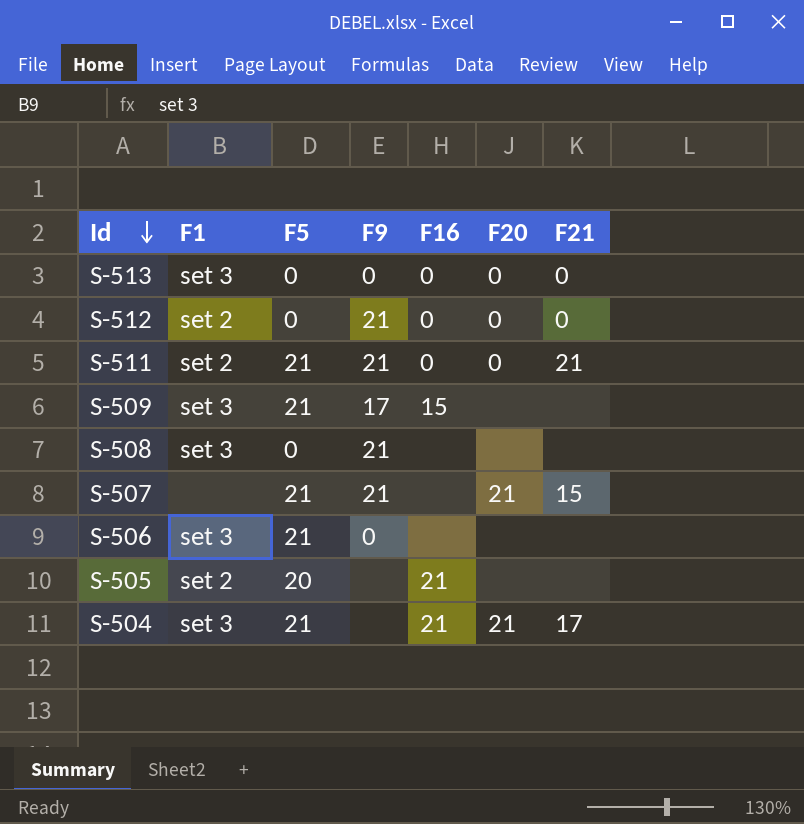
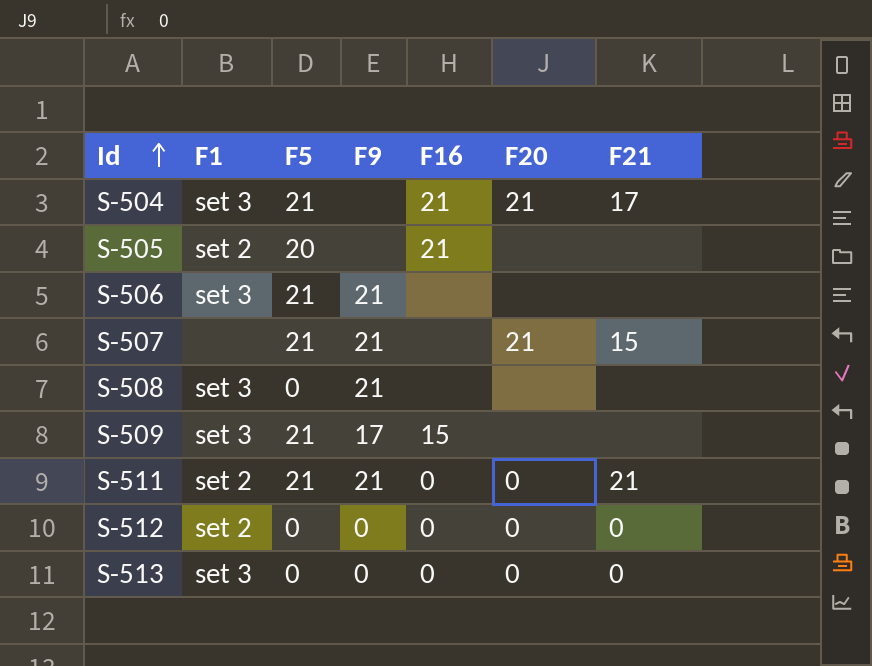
row order: Id descending -> Id ascending
S-506 | F9: 0 -> 21
S-512 | F9: 21 -> 0

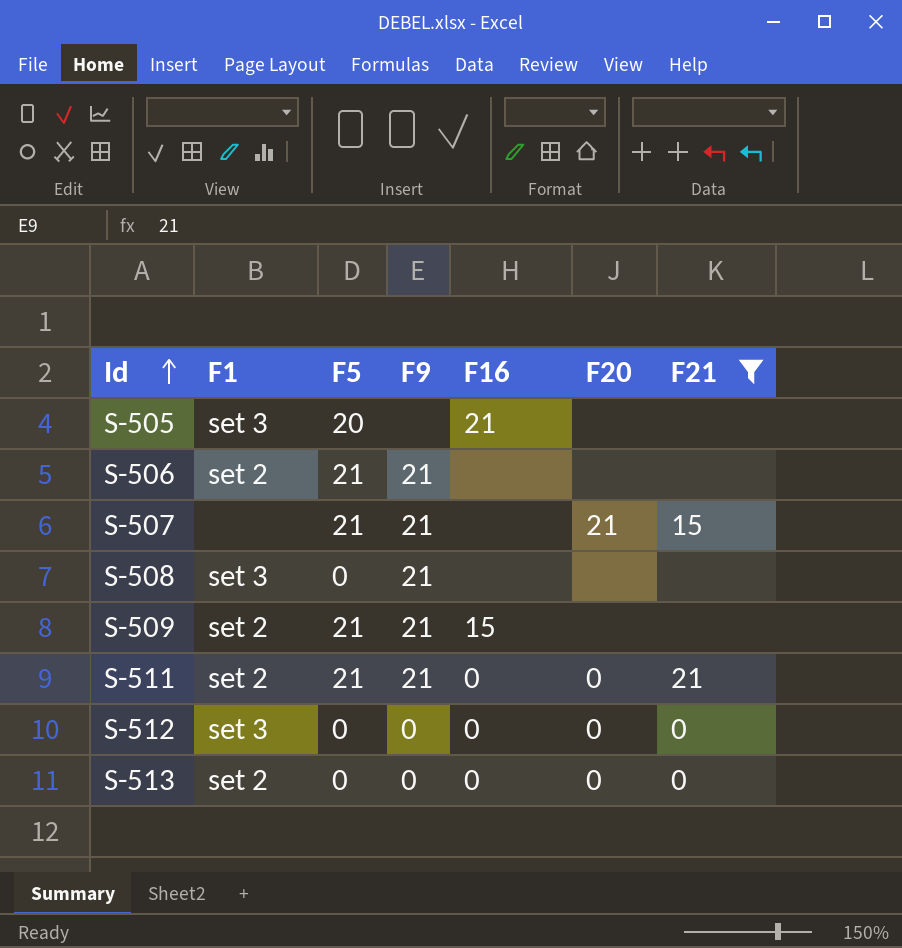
filter: none -> F21 != 17
S-505 | F1: set 2 -> set 3
S-506 | F1: set 3 -> set 2
S-509 | F1: set 3 -> set 2
S-509 | F9: 17 -> 21
S-512 | F1: set 2 -> set 3
S-513 | F1: set 3 -> set 2

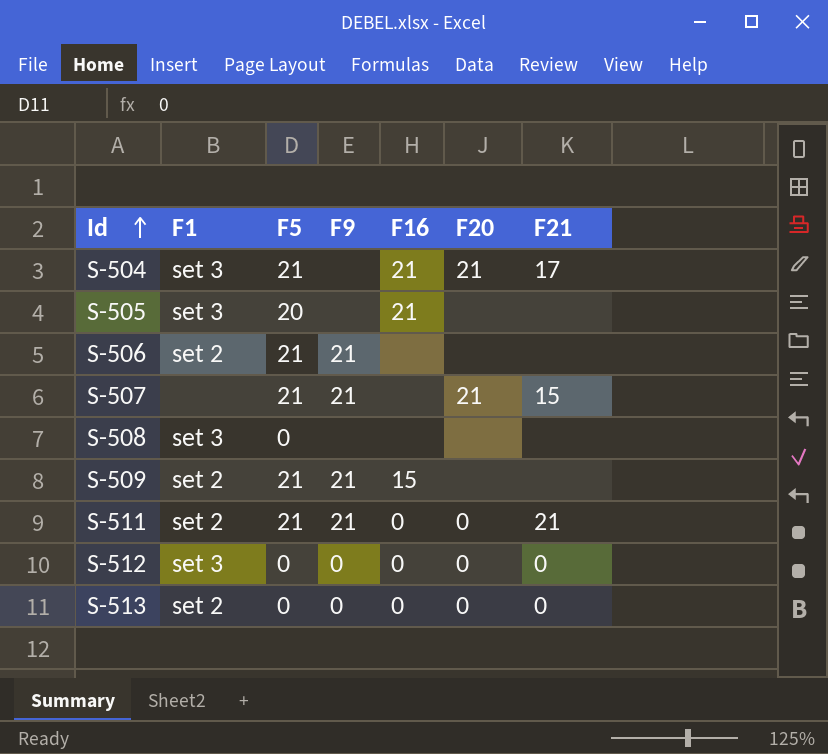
filter: F21 != 17 -> none
S-508 | F9: 21 -> none

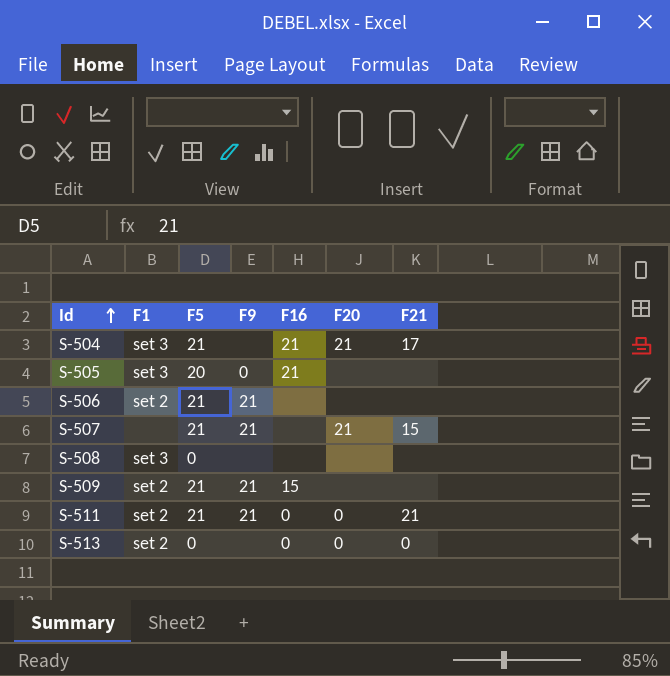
row S-512: set 3 | 0 | 0 | 0 | 0 | 0 -> none
S-505 | F9: none -> 0
S-513 | F9: 0 -> none

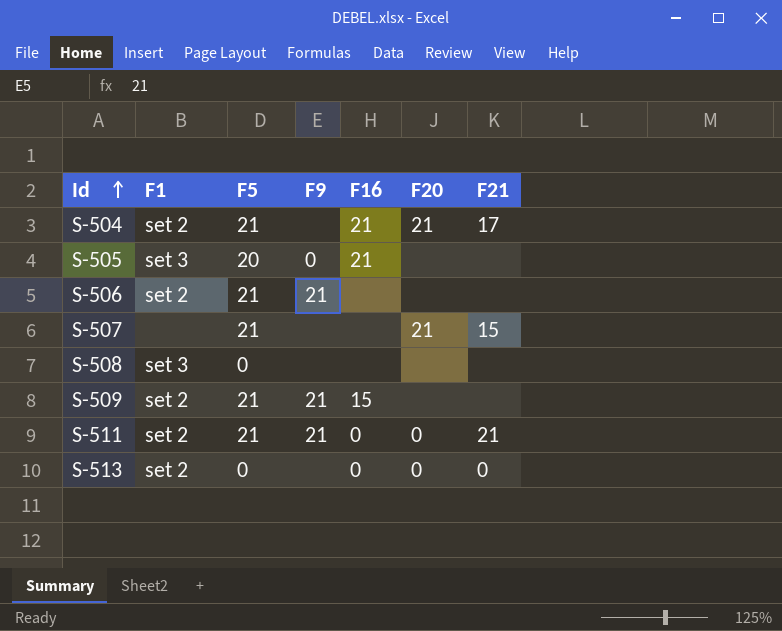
S-504 | F1: set 3 -> set 2
S-507 | F9: 21 -> none

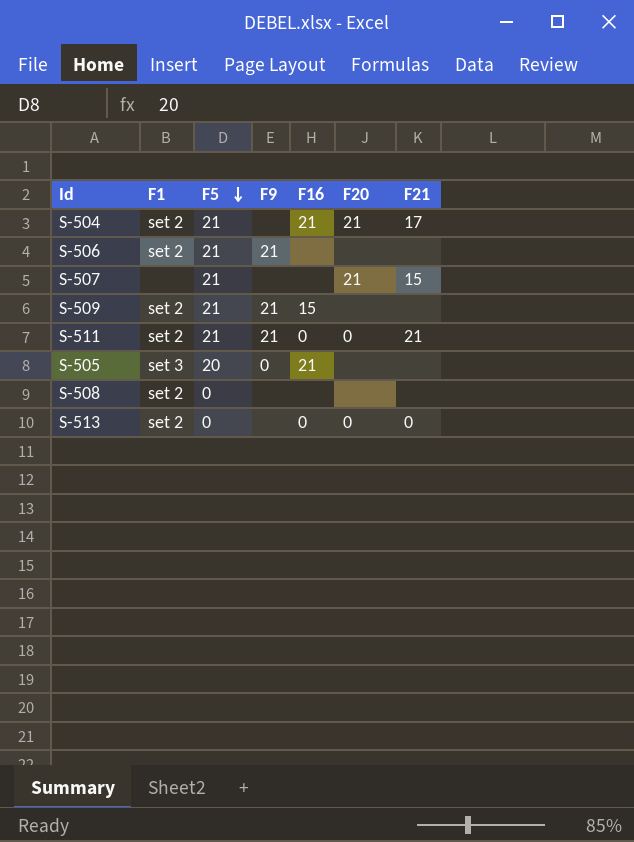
row order: Id ascending -> F5 descending
S-508 | F1: set 3 -> set 2

